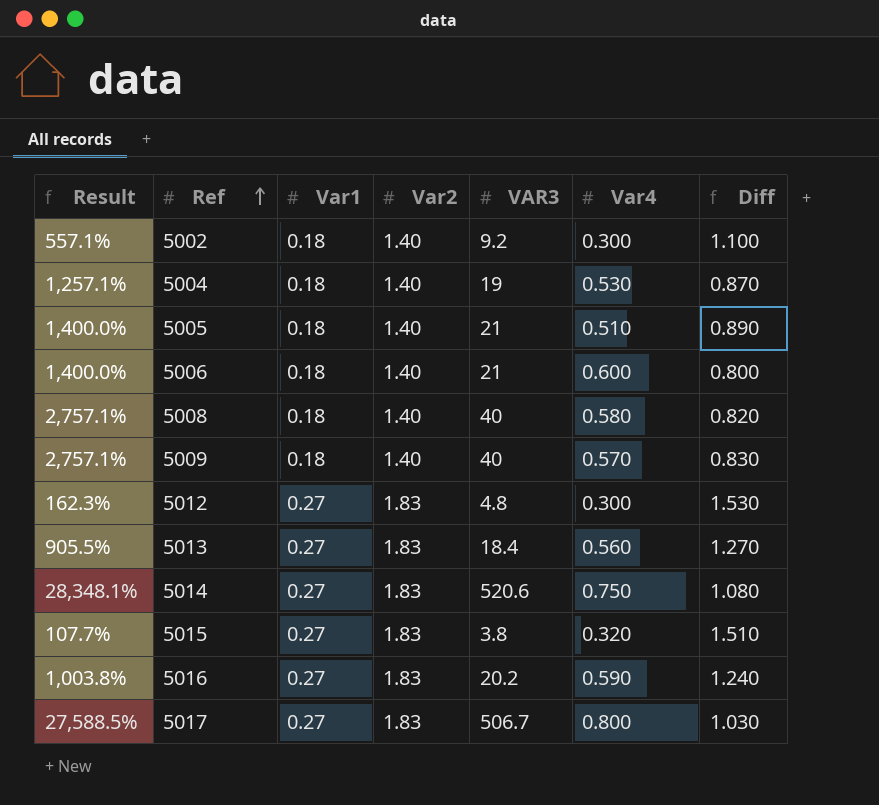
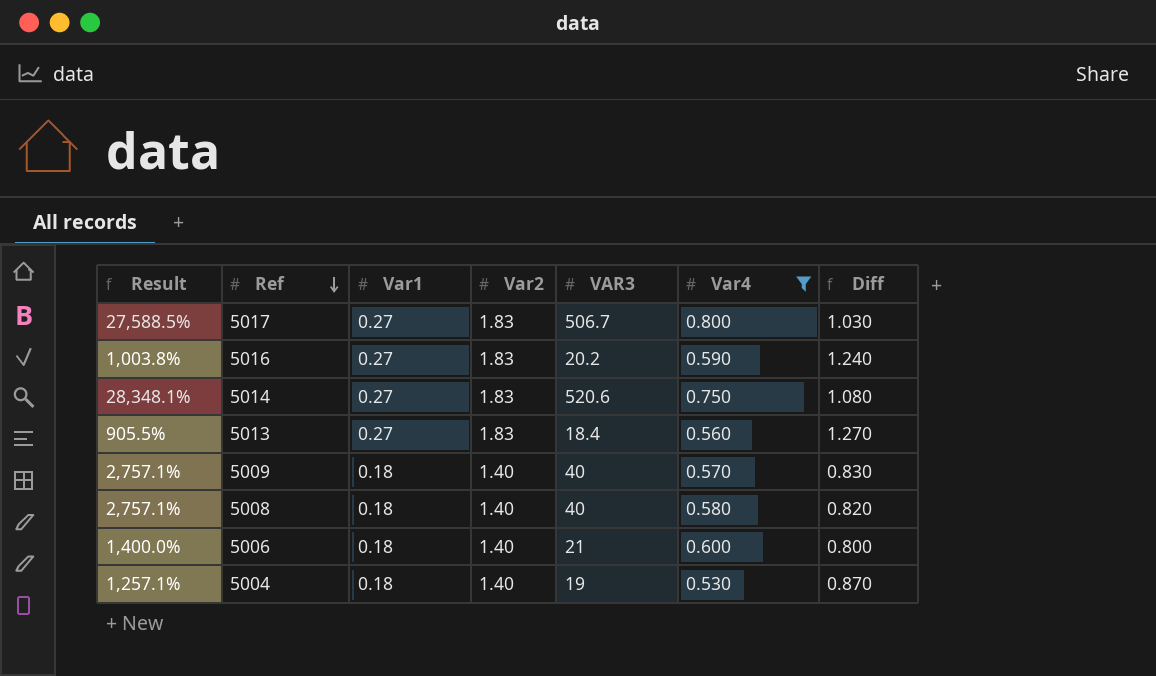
filter: none -> Var4 >= 0.530
row order: Ref ascending -> Ref descending

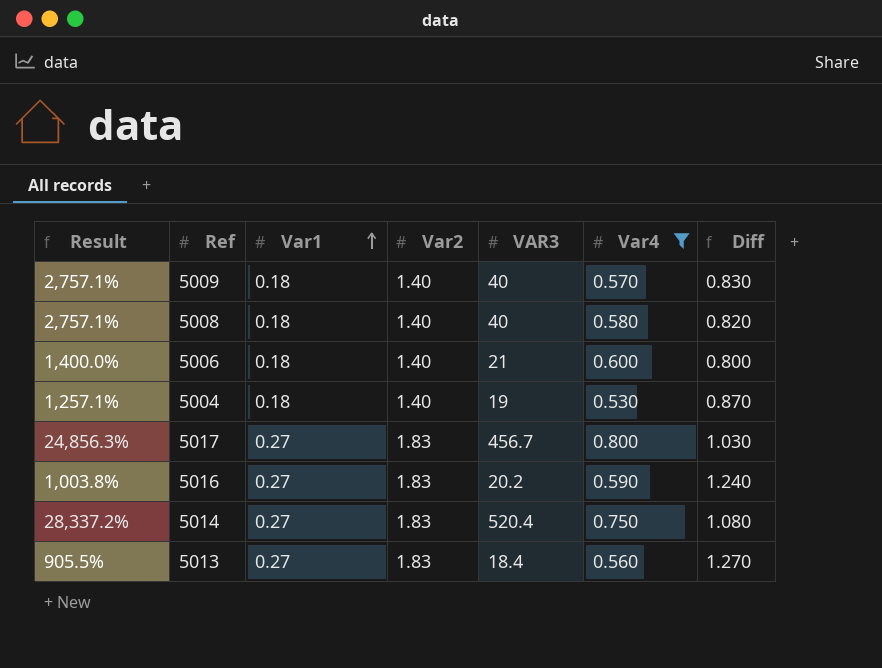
row order: Ref descending -> Var1 ascending
5017 | Result: 27,588.5% -> 24,856.3%
5017 | VAR3: 506.7 -> 456.7
5014 | Result: 28,348.1% -> 28,337.2%
5014 | VAR3: 520.6 -> 520.4

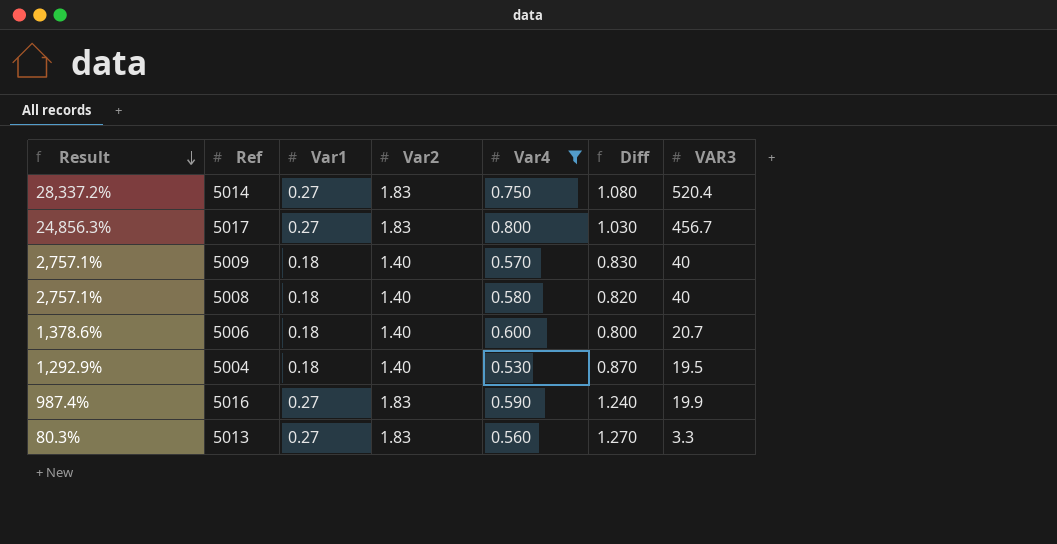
row order: Var1 ascending -> Result descending
column VAR3 | position: 5 -> 7
5006 | Result: 1,400.0% -> 1,378.6%
5006 | VAR3: 21 -> 20.7
5004 | Result: 1,257.1% -> 1,292.9%
5004 | VAR3: 19 -> 19.5
5016 | Result: 1,003.8% -> 987.4%
5016 | VAR3: 20.2 -> 19.9
5013 | Result: 905.5% -> 80.3%
5013 | VAR3: 18.4 -> 3.3

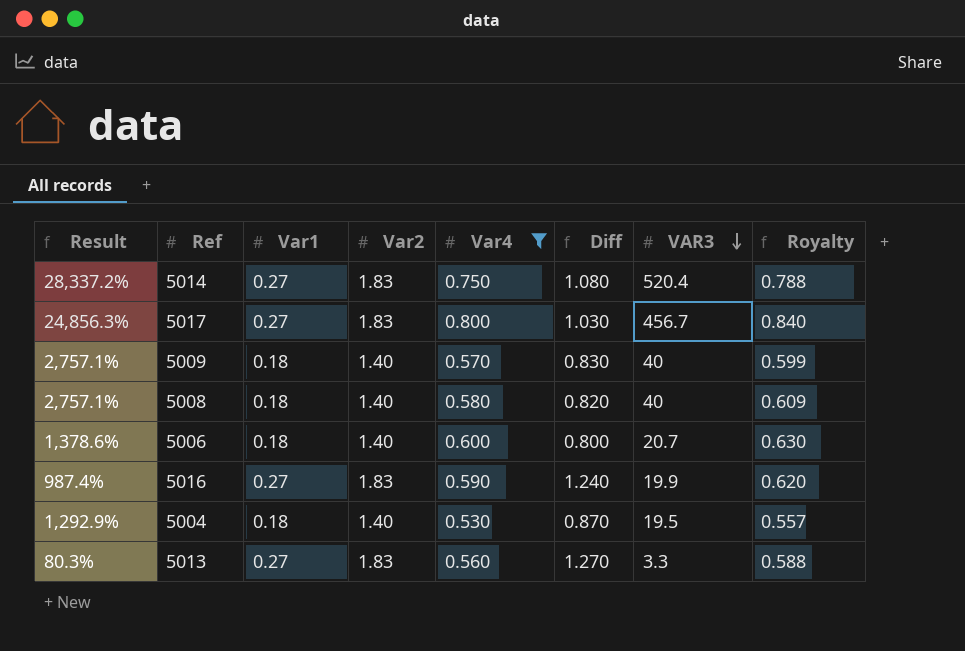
row order: Result descending -> VAR3 descending
column Royalty | formula: none -> [Var4] * 1.05

